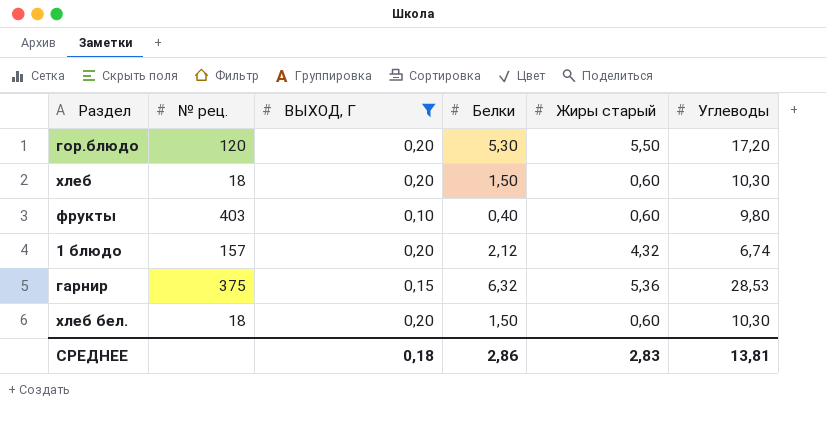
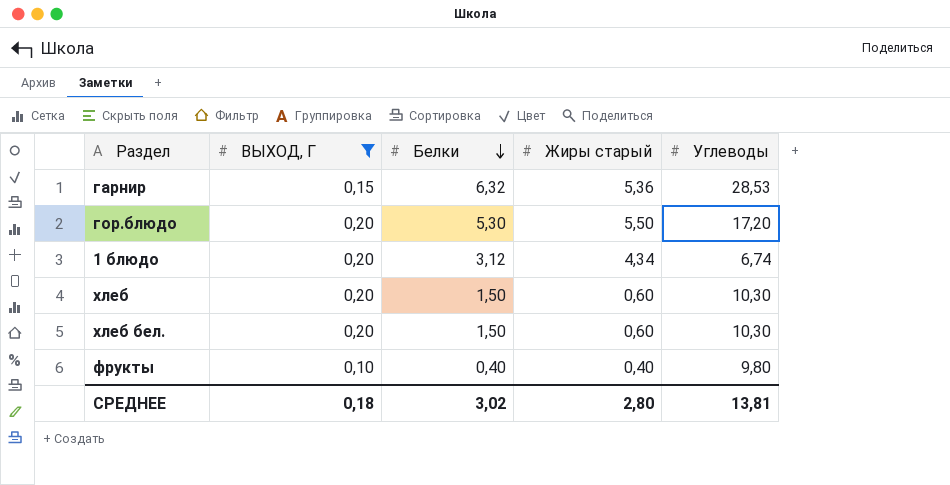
row order: none -> Белки descending
column № рец. | position: 2 -> none
1 блюдо | Белки: 2,12 -> 3,12
1 блюдо | Жиры старый: 4,32 -> 4,34
фрукты | Жиры старый: 0,60 -> 0,40
СРЕДНЕЕ | Белки: 2,86 -> 3,02
СРЕДНЕЕ | Жиры старый: 2,83 -> 2,80

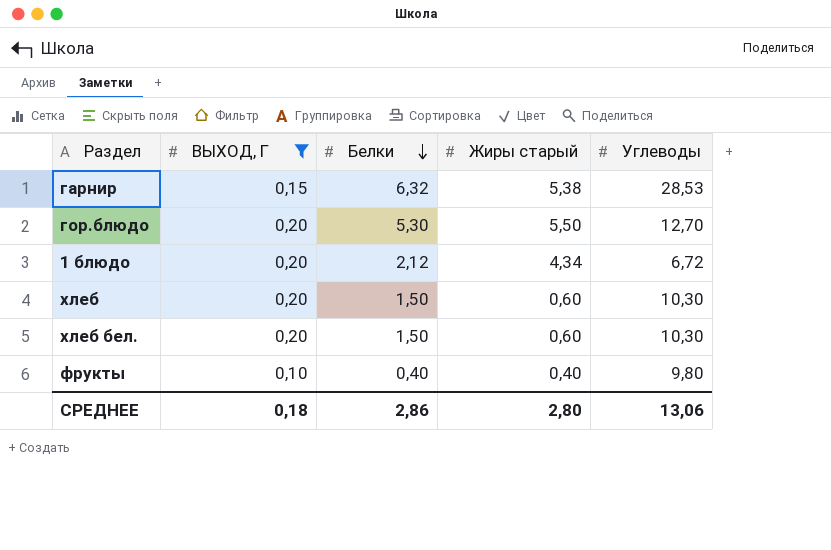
гарнир | Жиры старый: 5,36 -> 5,38
гор.блюдо | Углеводы: 17,20 -> 12,70
1 блюдо | Белки: 3,12 -> 2,12
1 блюдо | Углеводы: 6,74 -> 6,72
СРЕДНЕЕ | Белки: 3,02 -> 2,86
СРЕДНЕЕ | Углеводы: 13,81 -> 13,06

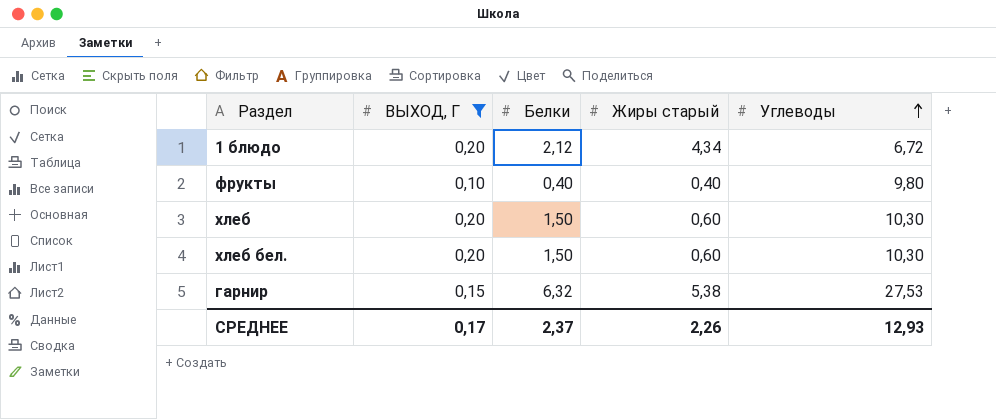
row order: Белки descending -> Углеводы ascending
row гор.блюдо: 0,20 | 5,30 | 5,50 | 12,70 -> none
гарнир | Углеводы: 28,53 -> 27,53
СРЕДНЕЕ | ВЫХОД, Г: 0,18 -> 0,17
СРЕДНЕЕ | Белки: 2,86 -> 2,37
СРЕДНЕЕ | Жиры старый: 2,80 -> 2,26
СРЕДНЕЕ | Углеводы: 13,06 -> 12,93

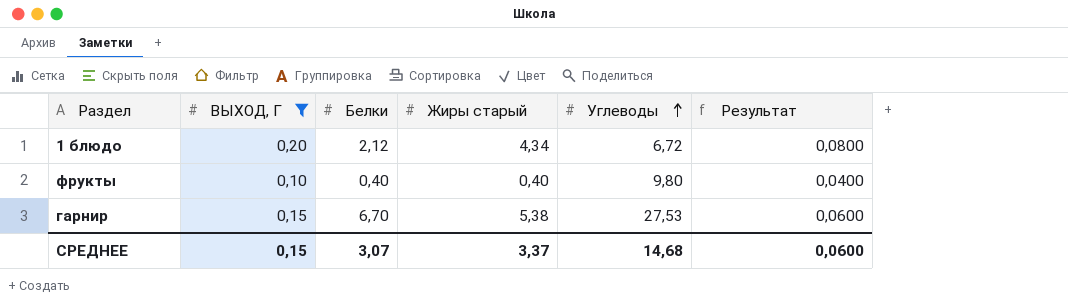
column Результат | formula: none -> [ВЫХОД, Г] * 0,4
row хлеб: 0,20 | 1,50 | 0,60 | 10,30 -> none
row хлеб бел.: 0,20 | 1,50 | 0,60 | 10,30 -> none
гарнир | Белки: 6,32 -> 6,70
СРЕДНЕЕ | ВЫХОД, Г: 0,17 -> 0,15
СРЕДНЕЕ | Белки: 2,37 -> 3,07
СРЕДНЕЕ | Жиры старый: 2,26 -> 3,37
СРЕДНЕЕ | Углеводы: 12,93 -> 14,68

